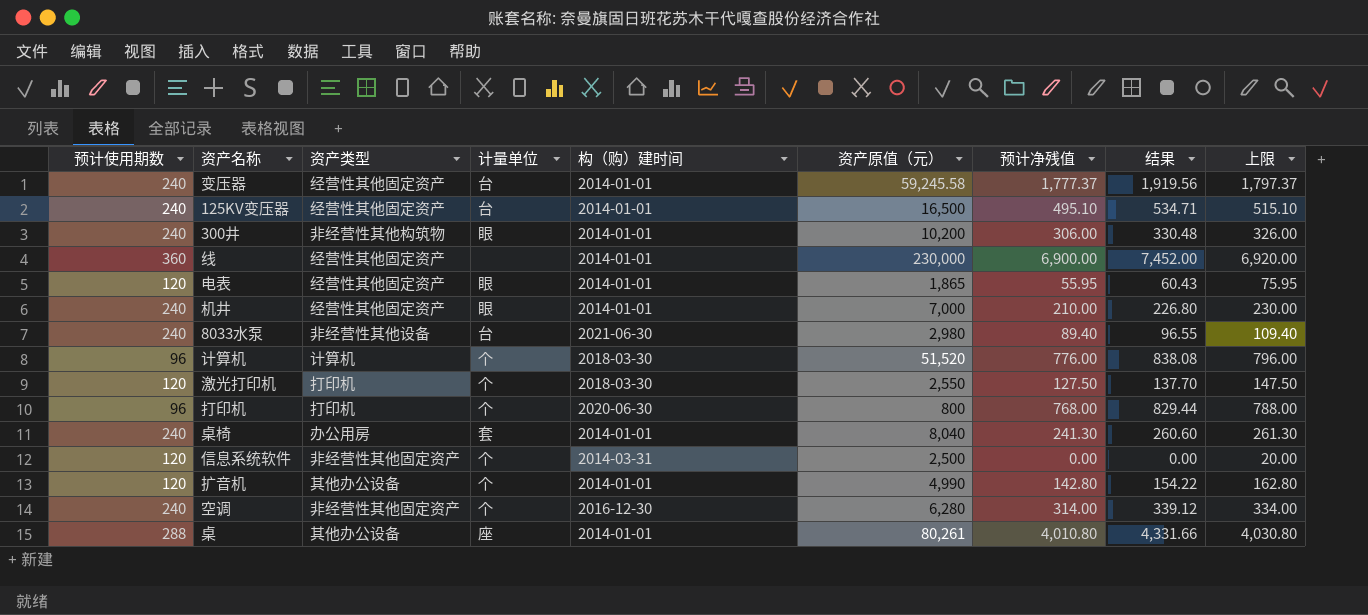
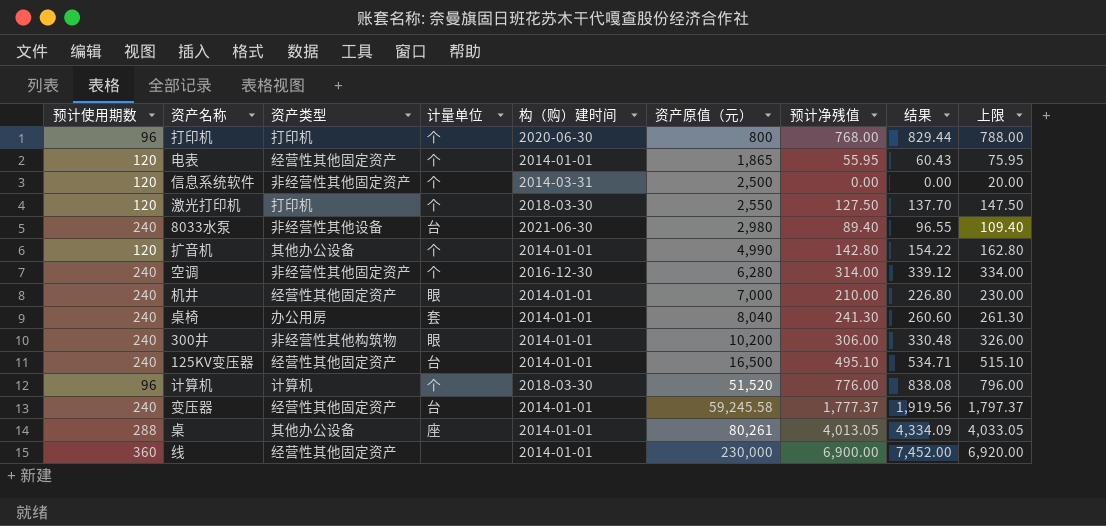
row order: none -> 资产原值（元） ascending
电表 | 计量单位: 眼 -> 个
桌 | 预计净残值: 4,010.80 -> 4,013.05
桌 | 结果: 4,331.66 -> 4,334.09
桌 | 上限: 4,030.80 -> 4,033.05

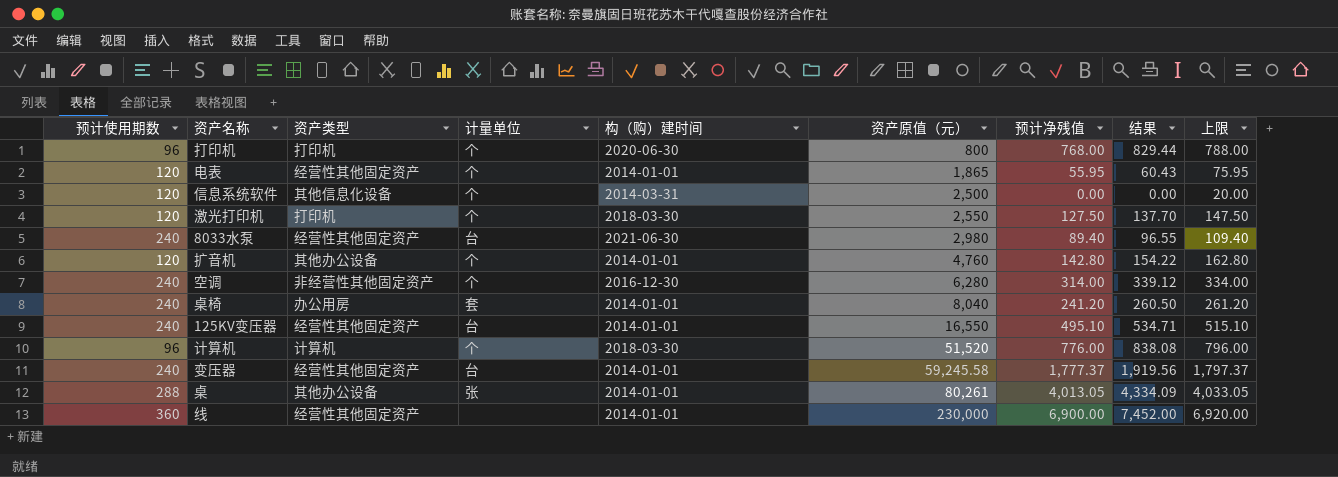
row 机井: 240 | 经营性其他固定资产 | 眼 | 2014-01-01 | 7,000 | 210.00 | 226.80 | 230.00 -> none
row 300井: 240 | 非经营性其他构筑物 | 眼 | 2014-01-01 | 10,200 | 306.00 | 330.48 | 326.00 -> none
信息系统软件 | 资产类型: 非经营性其他固定资产 -> 其他信息化设备
8033水泵 | 资产类型: 非经营性其他设备 -> 经营性其他固定资产
扩音机 | 资产原值（元）: 4,990 -> 4,760
桌椅 | 预计净残值: 241.30 -> 241.20
桌椅 | 结果: 260.60 -> 260.50
桌椅 | 上限: 261.30 -> 261.20
125KV变压器 | 资产原值（元）: 16,500 -> 16,550
桌 | 计量单位: 座 -> 张

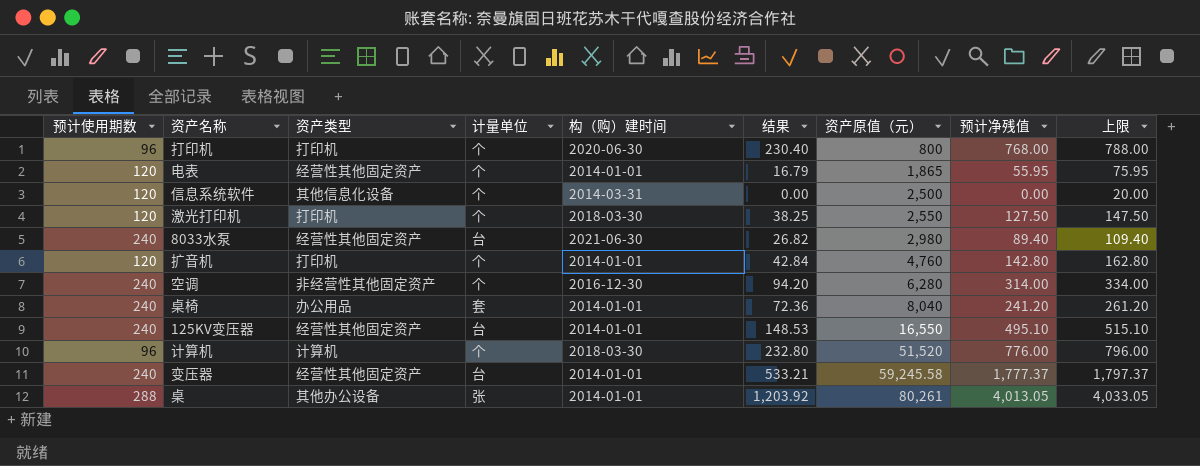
column 结果 | formula: [预计净残值] * 1.08 -> [预计净残值] * 0.3
column 结果 | position: 8 -> 6
row 线: 360 | 经营性其他固定资产 | none | 2014-01-01 | 230,000 | 6,900.00 | 7,452.00 | 6,920.00 -> none
扩音机 | 资产类型: 其他办公设备 -> 打印机
桌椅 | 资产类型: 办公用房 -> 办公用品

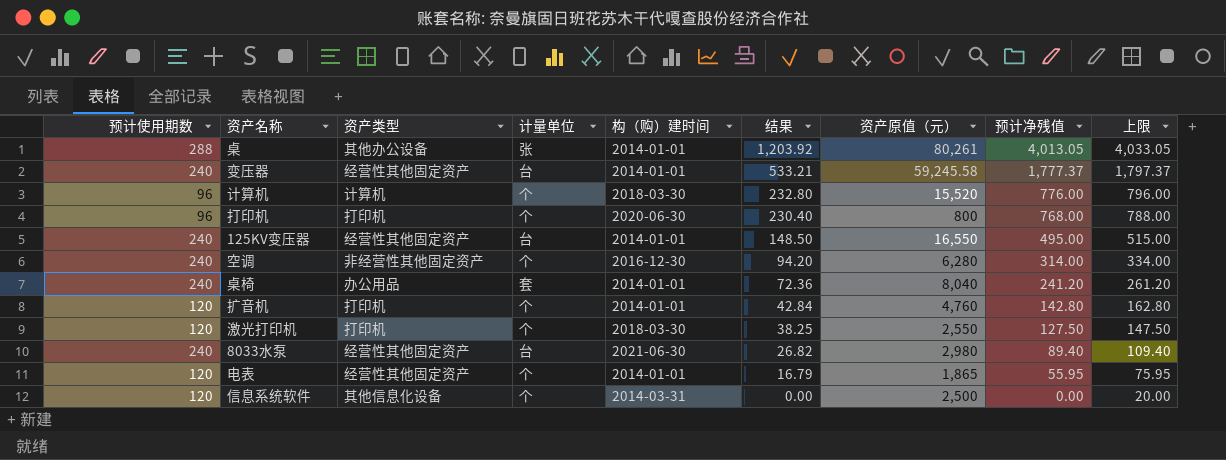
row order: 资产原值（元） ascending -> 结果 descending
计算机 | 资产原值（元）: 51,520 -> 15,520
125KV变压器 | 结果: 148.53 -> 148.50
125KV变压器 | 预计净残值: 495.10 -> 495.00
125KV变压器 | 上限: 515.10 -> 515.00

